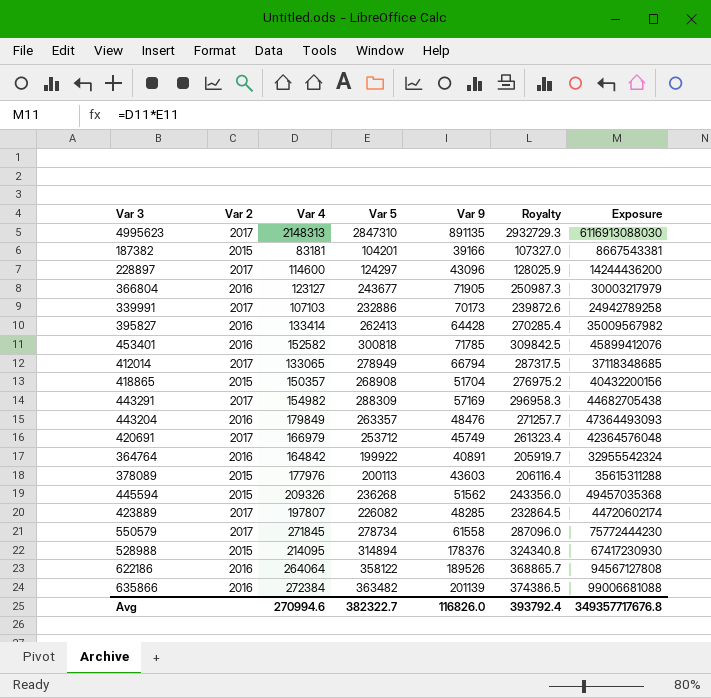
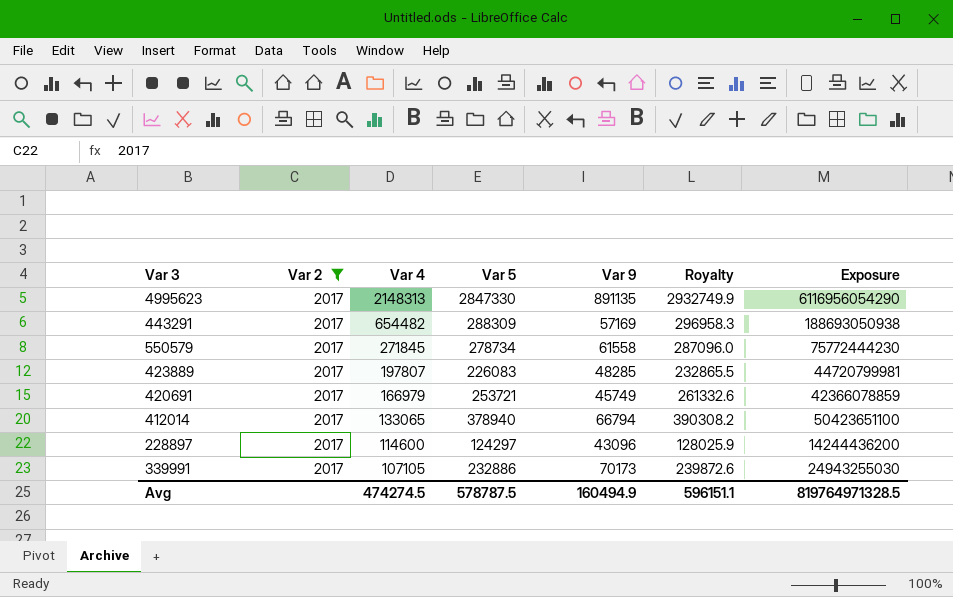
filter: none -> Var 2 = 2017
row order: none -> Var 4 descending
4995623 | Var 5: 2847310 -> 2847330
4995623 | Royalty: 2932729.3 -> 2932749.9
4995623 | Exposure: 6116913088030 -> 6116956054290
443291 | Var 4: 154982 -> 654482
443291 | Exposure: 44682705438 -> 188693050938
423889 | Var 5: 226082 -> 226083
423889 | Royalty: 232864.5 -> 232865.5
423889 | Exposure: 44720602174 -> 44720799981
420691 | Var 5: 253712 -> 253721
420691 | Royalty: 261323.4 -> 261332.6
420691 | Exposure: 42364576048 -> 42366078859
412014 | Var 5: 278949 -> 378940
412014 | Royalty: 287317.5 -> 390308.2
412014 | Exposure: 37118348685 -> 50423651100
339991 | Var 4: 107103 -> 107105
339991 | Exposure: 24942789258 -> 24943255030
Avg | Var 4: 270994.6 -> 474274.5
Avg | Var 5: 382322.7 -> 578787.5
Avg | Var 9: 116826.0 -> 160494.9
Avg | Royalty: 393792.4 -> 596151.1
Avg | Exposure: 349357717676.8 -> 819764971328.5

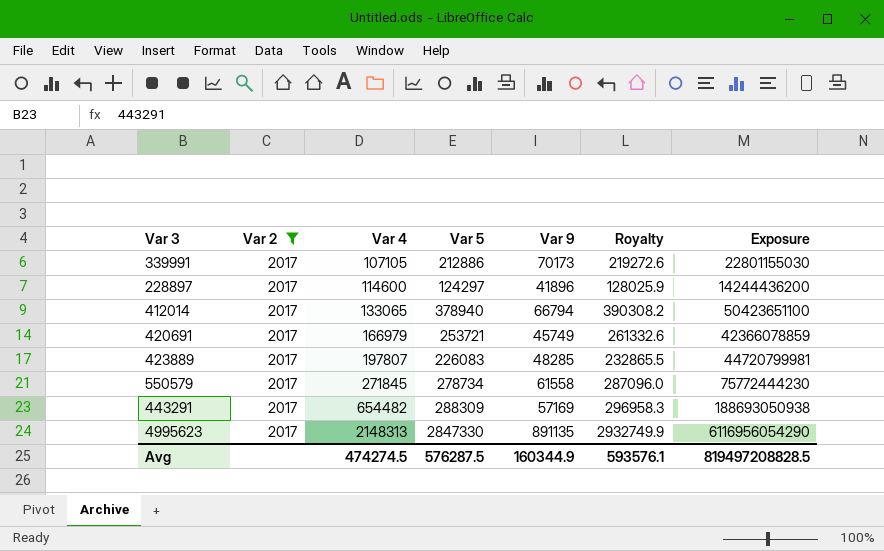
row order: Var 4 descending -> Var 4 ascending
339991 | Var 5: 232886 -> 212886
339991 | Royalty: 239872.6 -> 219272.6
339991 | Exposure: 24943255030 -> 22801155030
228897 | Var 9: 43096 -> 41896
Avg | Var 5: 578787.5 -> 576287.5
Avg | Var 9: 160494.9 -> 160344.9
Avg | Royalty: 596151.1 -> 593576.1
Avg | Exposure: 819764971328.5 -> 819497208828.5

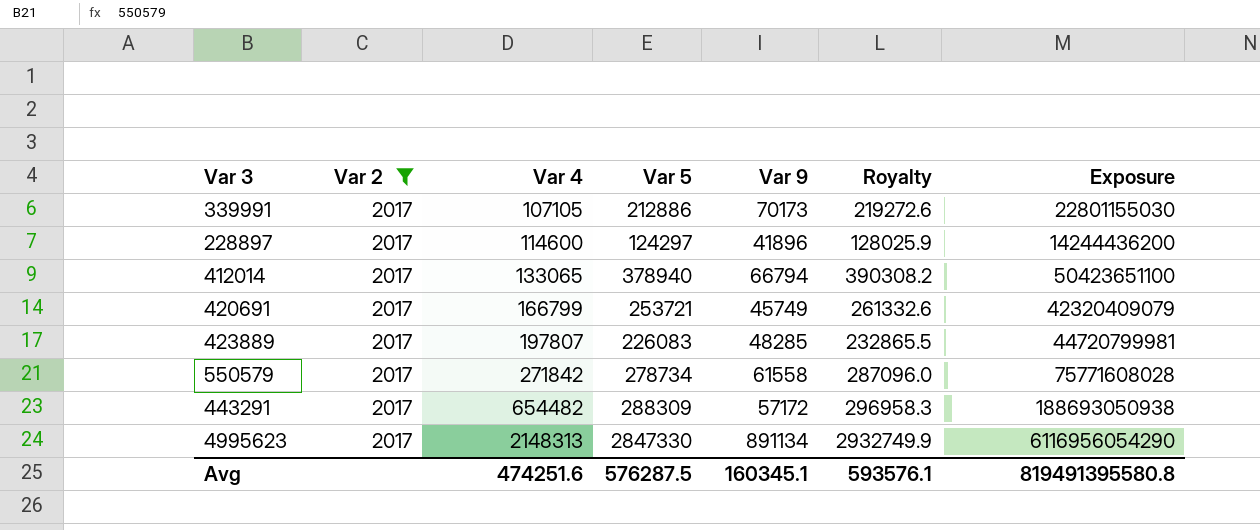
420691 | Var 4: 166979 -> 166799
420691 | Exposure: 42366078859 -> 42320409079
550579 | Var 4: 271845 -> 271842
550579 | Exposure: 75772444230 -> 75771608028
443291 | Var 9: 57169 -> 57172
4995623 | Var 9: 891135 -> 891134
Avg | Var 4: 474274.5 -> 474251.6
Avg | Var 9: 160344.9 -> 160345.1
Avg | Exposure: 819497208828.5 -> 819491395580.8

